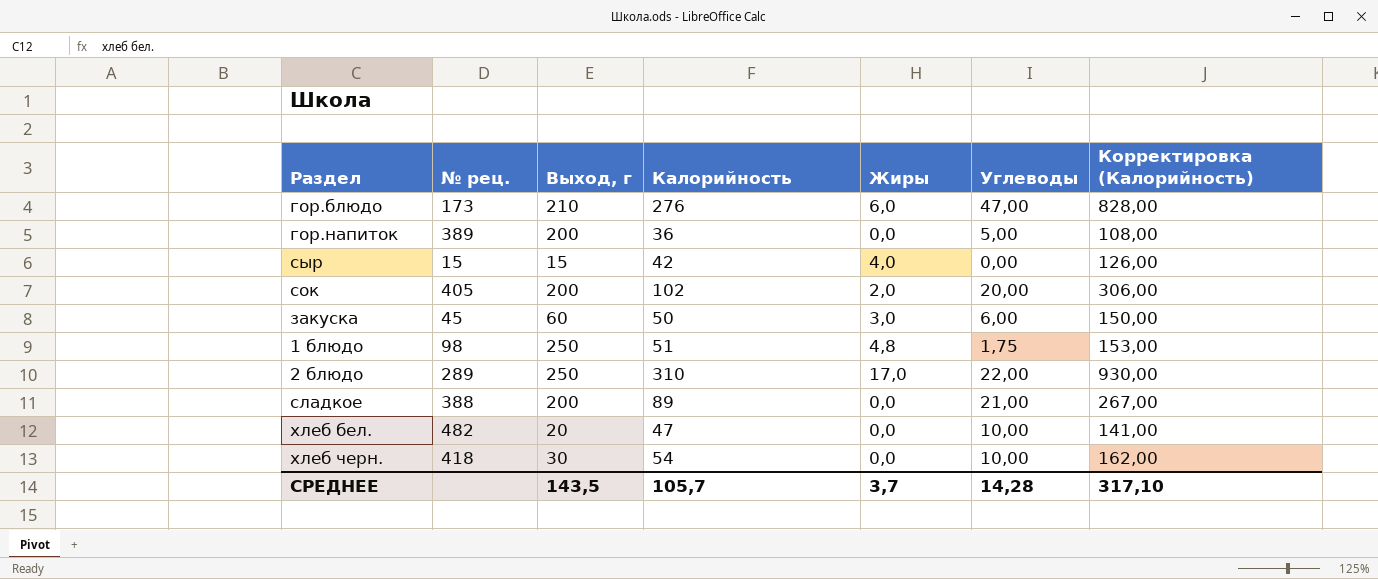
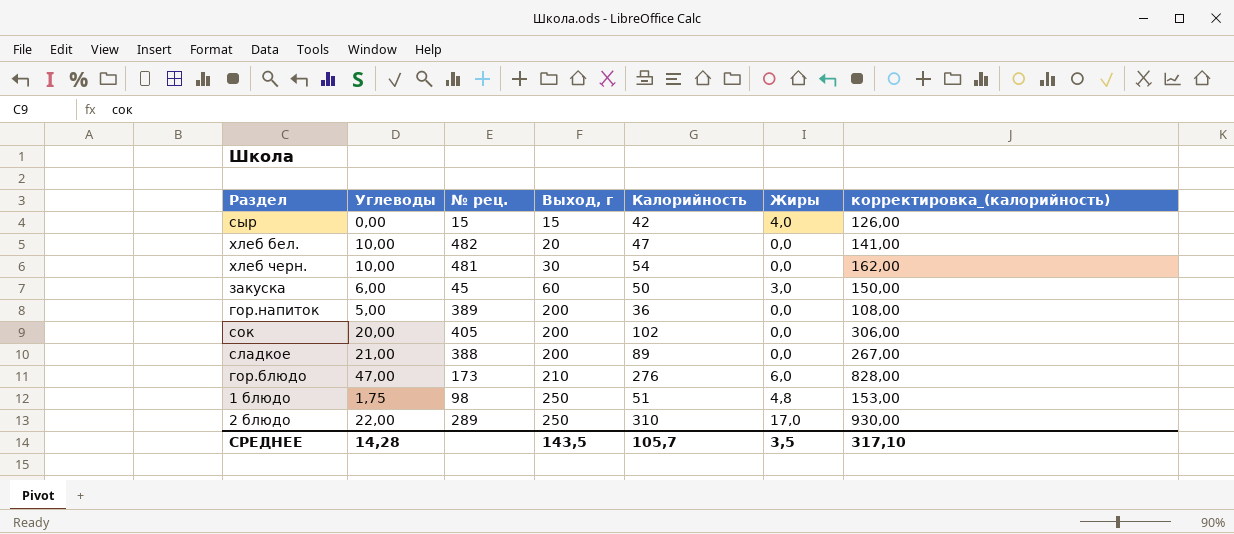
row order: none -> Выход, г ascending
column Углеводы | position: 6 -> 2
column name: Корректировка (Калорийность) -> корректировка_(калорийность)
хлеб черн. | № рец.: 418 -> 481
сок | Жиры: 2,0 -> 0,0
СРЕДНЕЕ | Жиры: 3,7 -> 3,5

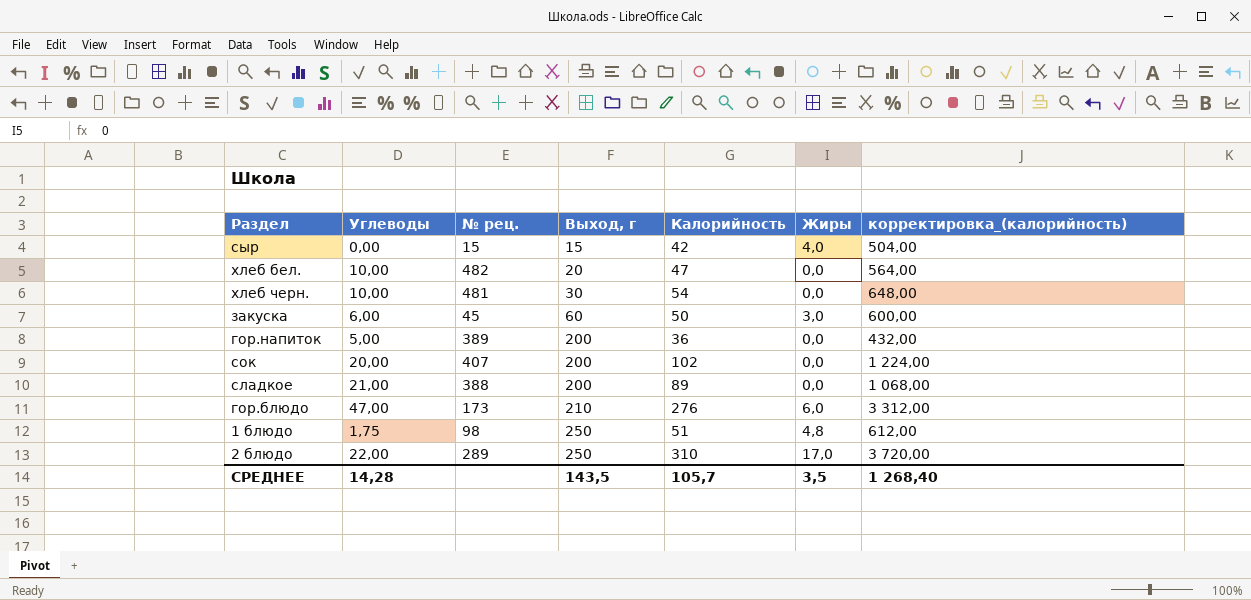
column корректировка_(калорийность) | formula: [Калорийность] * 3 -> [Калорийность] * 12
сок | № рец.: 405 -> 407
СРЕДНЕЕ | корректировка_(калорийность): 317,10 -> 1 268,40

